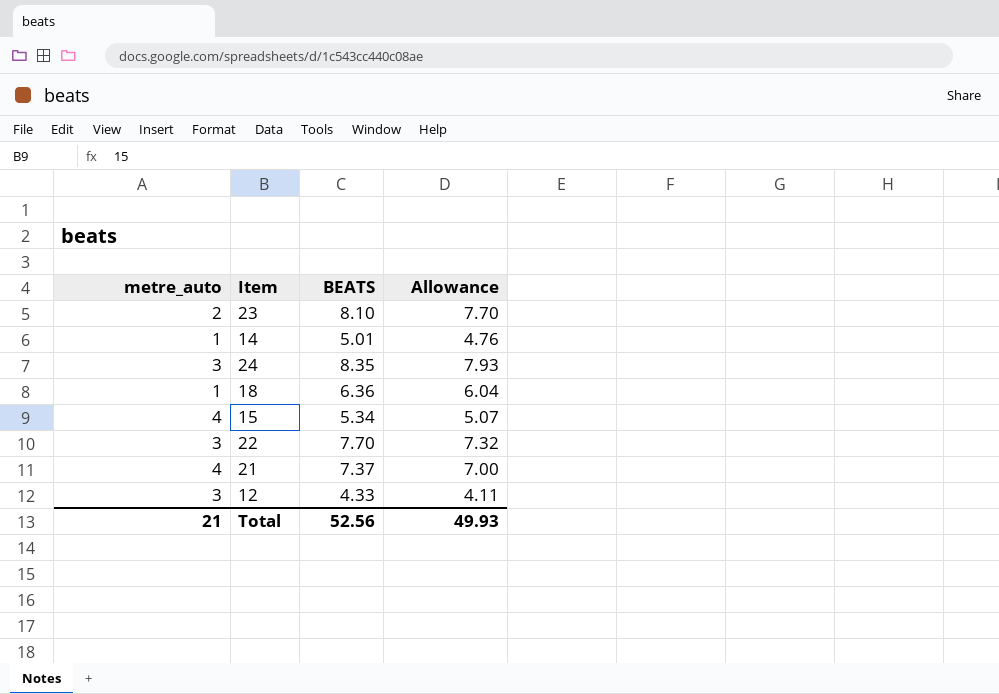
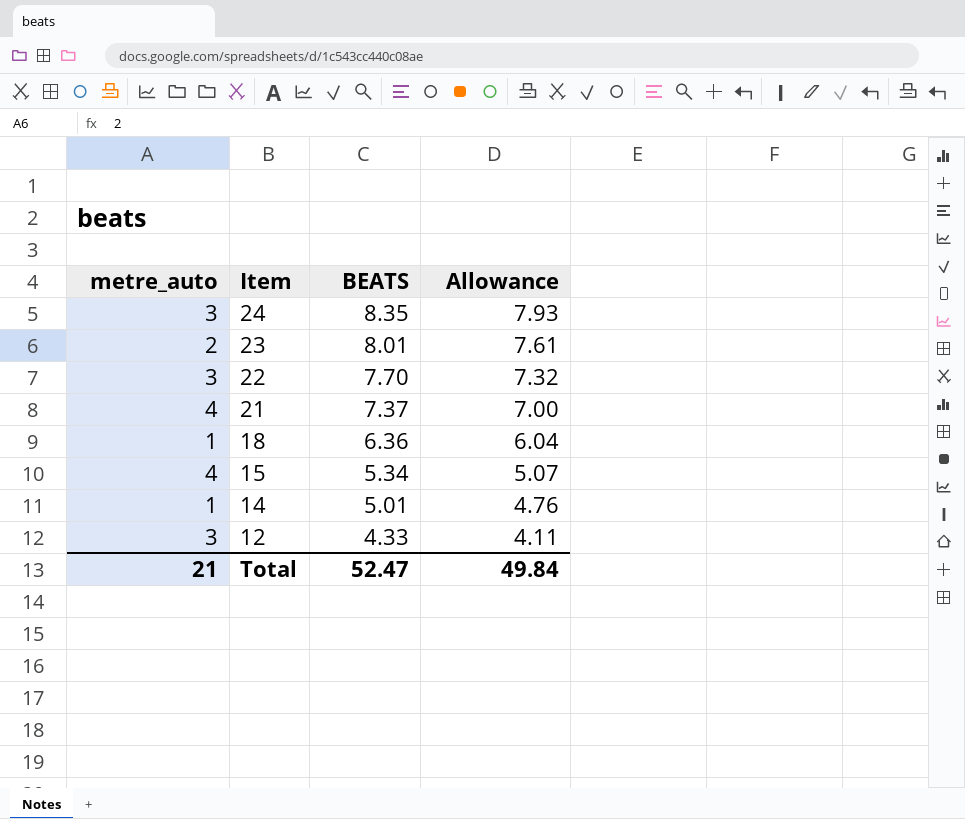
row order: none -> Item descending
23 | BEATS: 8.10 -> 8.01
23 | Allowance: 7.70 -> 7.61
Total | BEATS: 52.56 -> 52.47
Total | Allowance: 49.93 -> 49.84

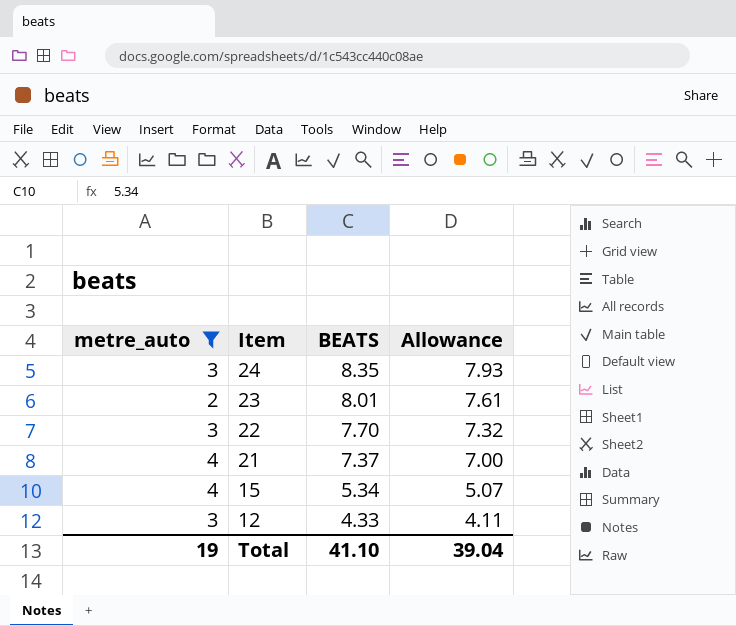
filter: none -> metre_auto != 1
Total | metre_auto: 21 -> 19
Total | BEATS: 52.47 -> 41.10
Total | Allowance: 49.84 -> 39.04

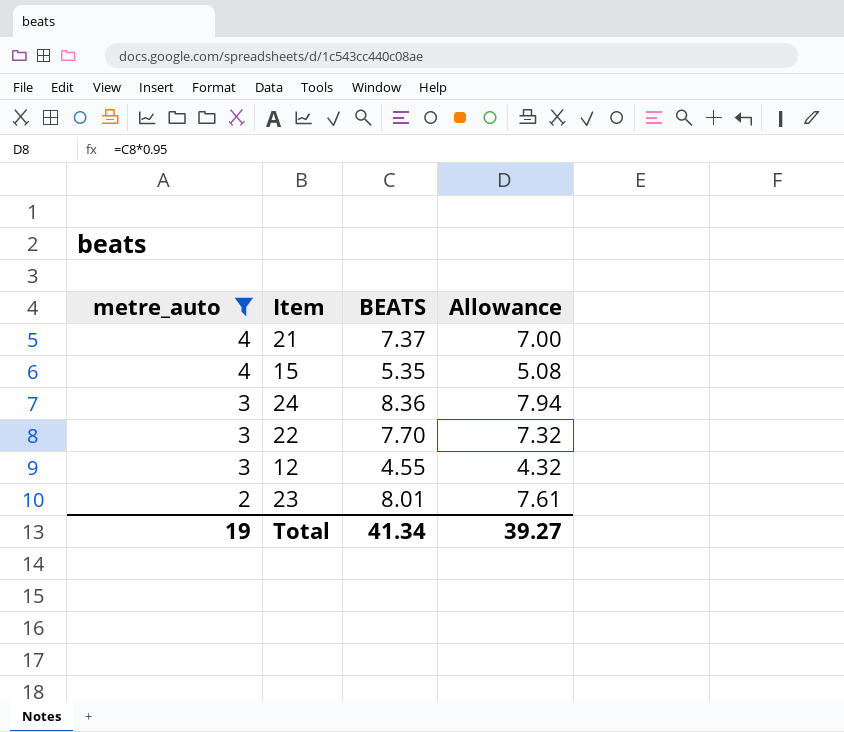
row order: Item descending -> metre_auto descending
15 | BEATS: 5.34 -> 5.35
15 | Allowance: 5.07 -> 5.08
24 | BEATS: 8.35 -> 8.36
24 | Allowance: 7.93 -> 7.94
12 | BEATS: 4.33 -> 4.55
12 | Allowance: 4.11 -> 4.32
Total | BEATS: 41.10 -> 41.34
Total | Allowance: 39.04 -> 39.27

